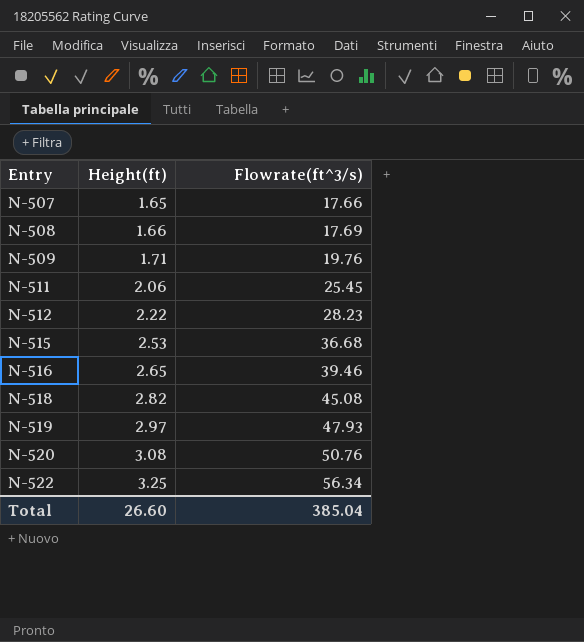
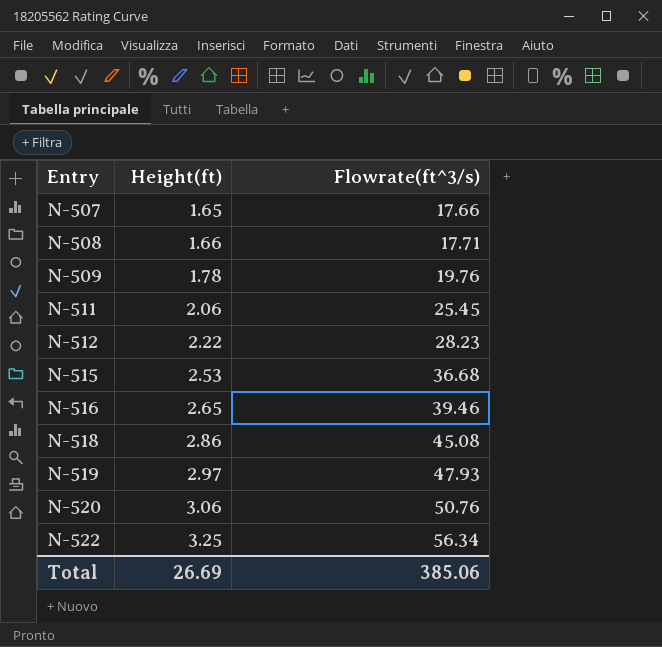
N-508 | Flowrate(ft^3/s): 17.69 -> 17.71
N-509 | Height(ft): 1.71 -> 1.78
N-518 | Height(ft): 2.82 -> 2.86
N-520 | Height(ft): 3.08 -> 3.06
Total | Height(ft): 26.60 -> 26.69
Total | Flowrate(ft^3/s): 385.04 -> 385.06

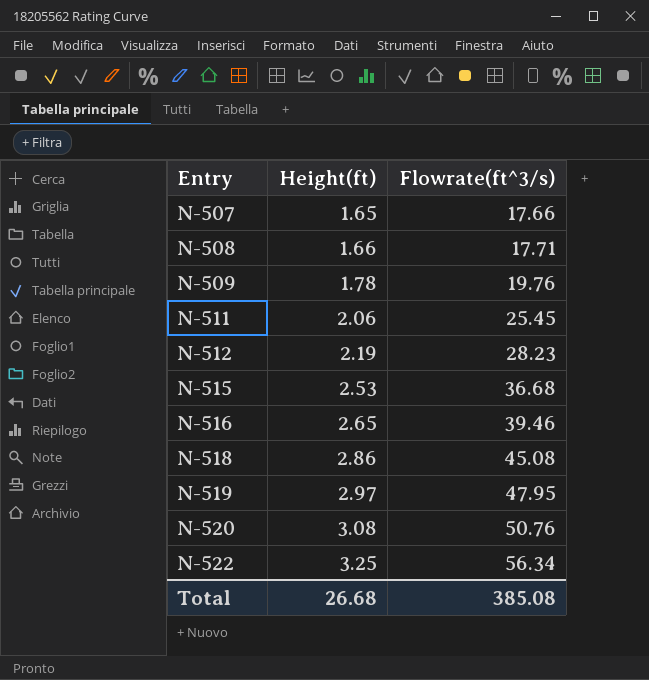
N-512 | Height(ft): 2.22 -> 2.19
N-519 | Flowrate(ft^3/s): 47.93 -> 47.95
N-520 | Height(ft): 3.06 -> 3.08
Total | Height(ft): 26.69 -> 26.68
Total | Flowrate(ft^3/s): 385.06 -> 385.08

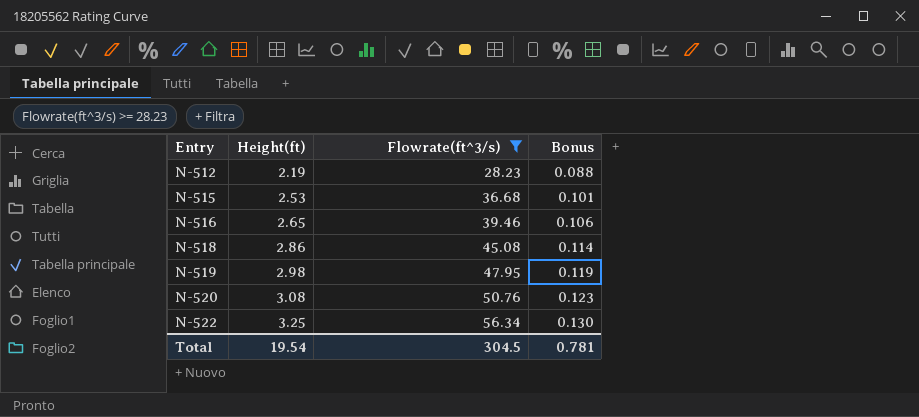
filter: none -> Flowrate(ft^3/s) >= 28.23
column Bonus | formula: none -> [Height(ft)] * 0.04
N-519 | Height(ft): 2.97 -> 2.98
Total | Height(ft): 26.68 -> 19.54
Total | Flowrate(ft^3/s): 385.08 -> 304.5

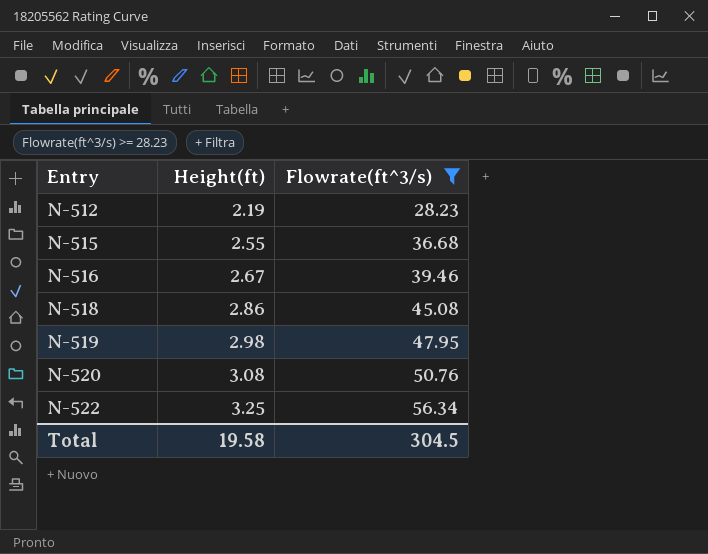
column Bonus | formula: [Height(ft)] * 0.04 -> none
N-515 | Height(ft): 2.53 -> 2.55
N-516 | Height(ft): 2.65 -> 2.67
Total | Height(ft): 19.54 -> 19.58

